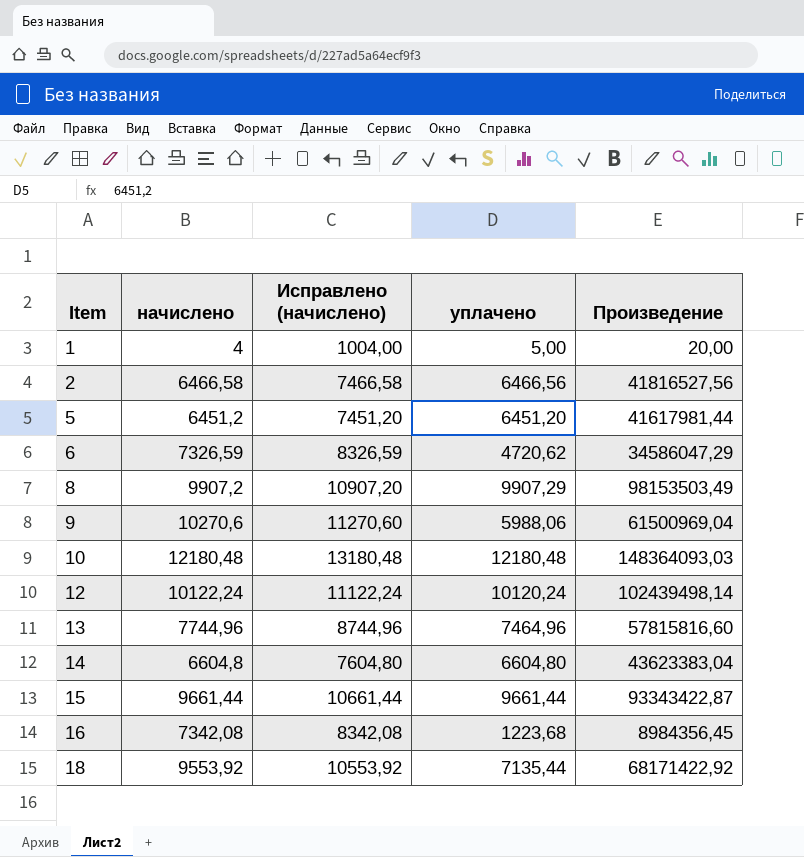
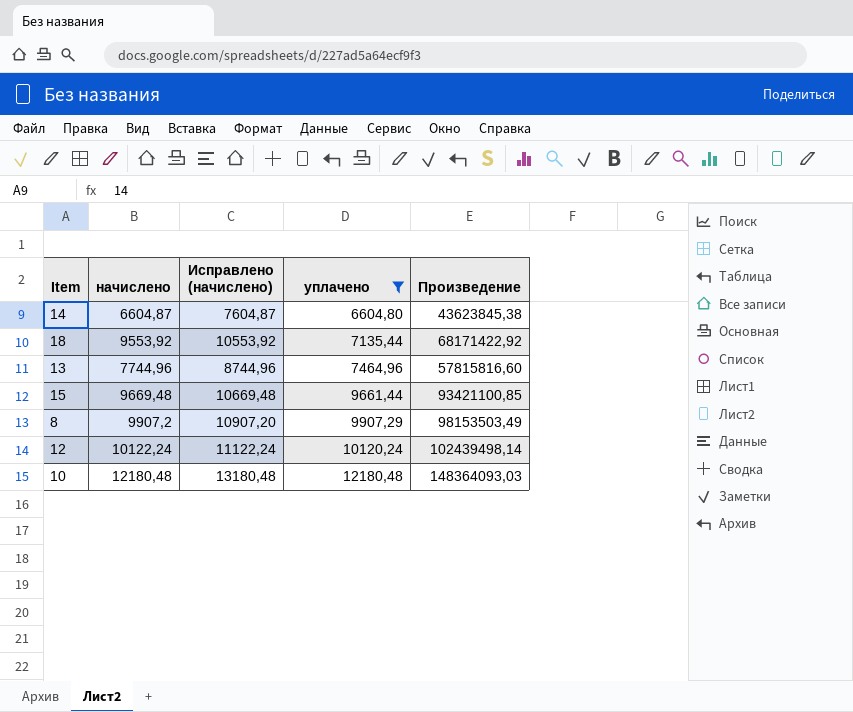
filter: none -> уплачено >= 6604,80
row order: Item ascending -> уплачено ascending
14 | начислено: 6604,8 -> 6604,87
14 | Исправлено (начислено): 7604,80 -> 7604,87
14 | Произведение: 43623383,04 -> 43623845,38
15 | начислено: 9661,44 -> 9669,48
15 | Исправлено (начислено): 10661,44 -> 10669,48
15 | Произведение: 93343422,87 -> 93421100,85

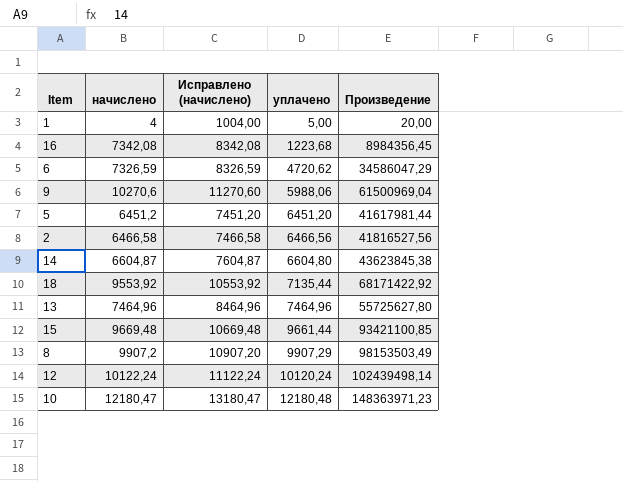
filter: уплачено >= 6604,80 -> none
13 | начислено: 7744,96 -> 7464,96
13 | Исправлено (начислено): 8744,96 -> 8464,96
13 | Произведение: 57815816,60 -> 55725627,80
10 | начислено: 12180,48 -> 12180,47
10 | Исправлено (начислено): 13180,48 -> 13180,47
10 | Произведение: 148364093,03 -> 148363971,23

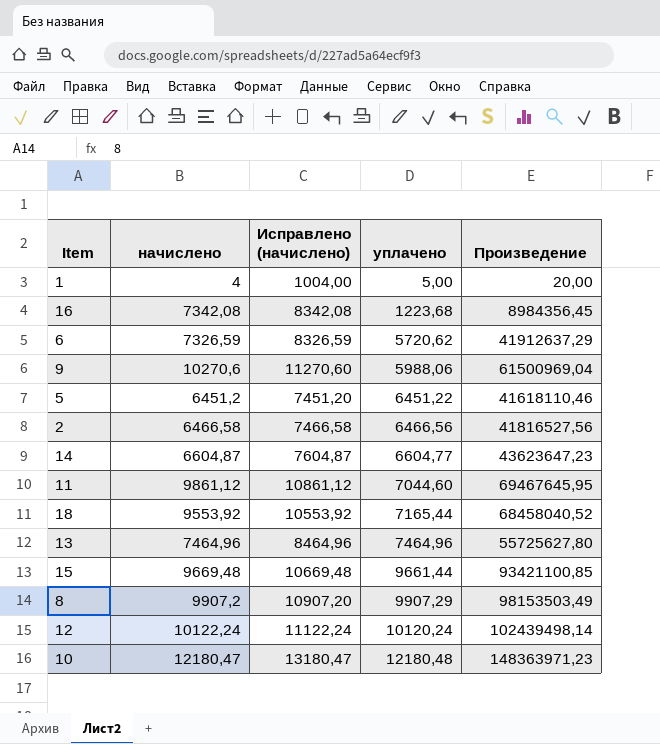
6 | уплачено: 4720,62 -> 5720,62
6 | Произведение: 34586047,29 -> 41912637,29
5 | уплачено: 6451,20 -> 6451,22
5 | Произведение: 41617981,44 -> 41618110,46
14 | уплачено: 6604,80 -> 6604,77
14 | Произведение: 43623845,38 -> 43623647,23
row 11: none -> 9861,12 | 10861,12 | 7044,60 | 69467645,95
18 | уплачено: 7135,44 -> 7165,44
18 | Произведение: 68171422,92 -> 68458040,52

